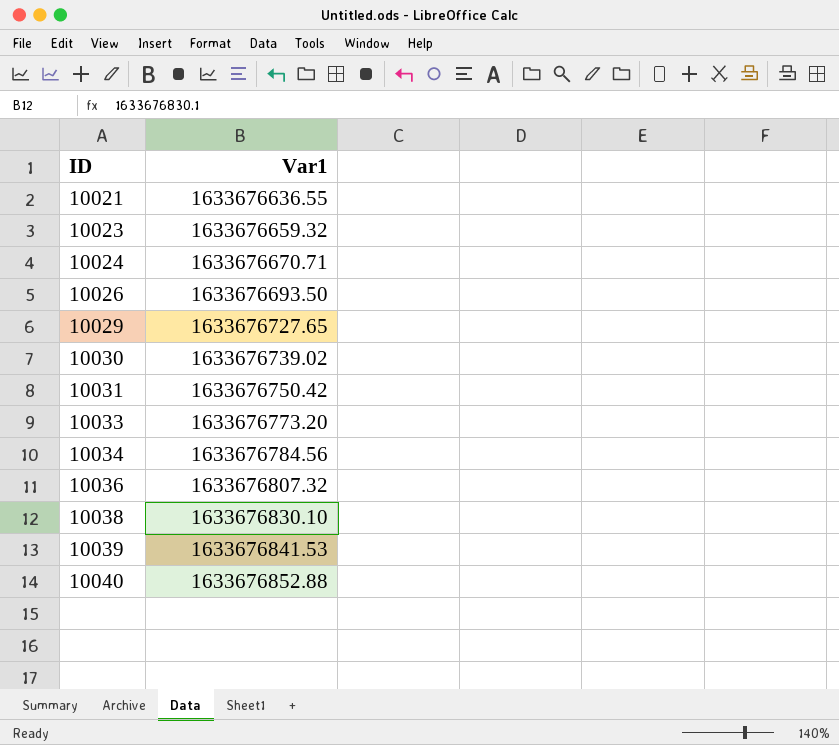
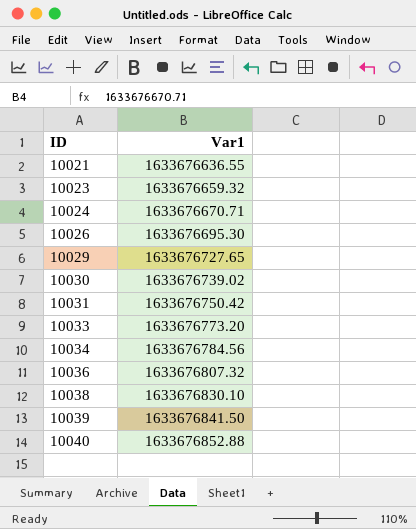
10026 | Var1: 1633676693.50 -> 1633676695.30
10039 | Var1: 1633676841.53 -> 1633676841.50

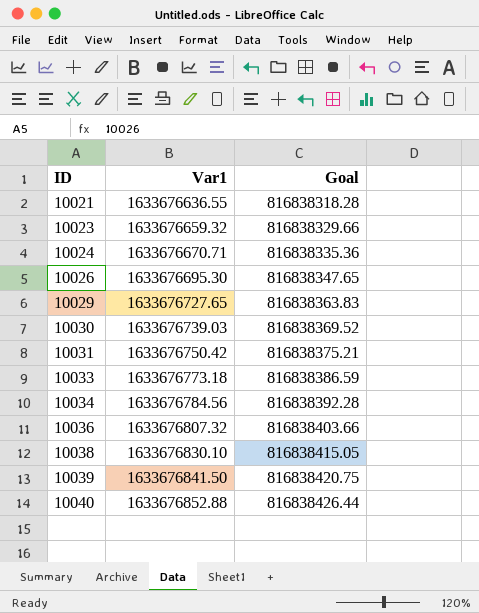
column Goal | formula: none -> [Var1] * 0.5
10030 | Var1: 1633676739.02 -> 1633676739.03
10033 | Var1: 1633676773.20 -> 1633676773.18

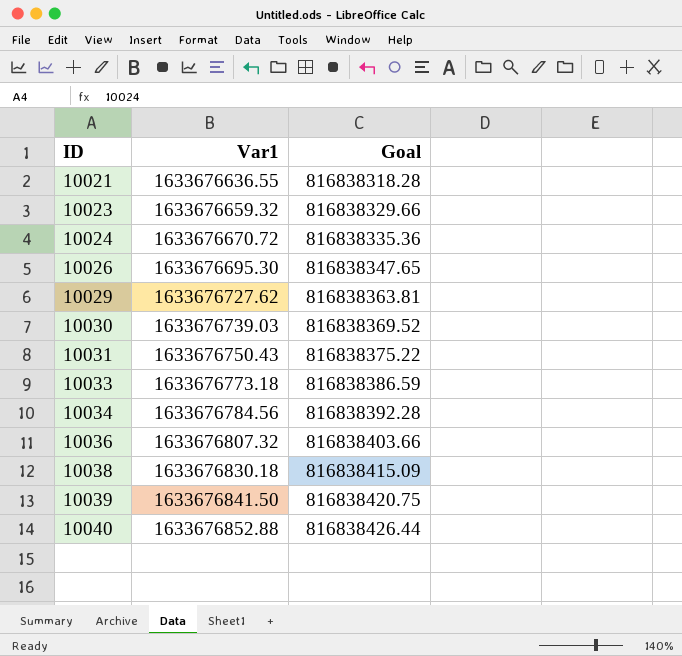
10024 | Var1: 1633676670.71 -> 1633676670.72
10029 | Var1: 1633676727.65 -> 1633676727.62
10029 | Goal: 816838363.83 -> 816838363.81
10031 | Var1: 1633676750.42 -> 1633676750.43
10031 | Goal: 816838375.21 -> 816838375.22
10038 | Var1: 1633676830.10 -> 1633676830.18
10038 | Goal: 816838415.05 -> 816838415.09

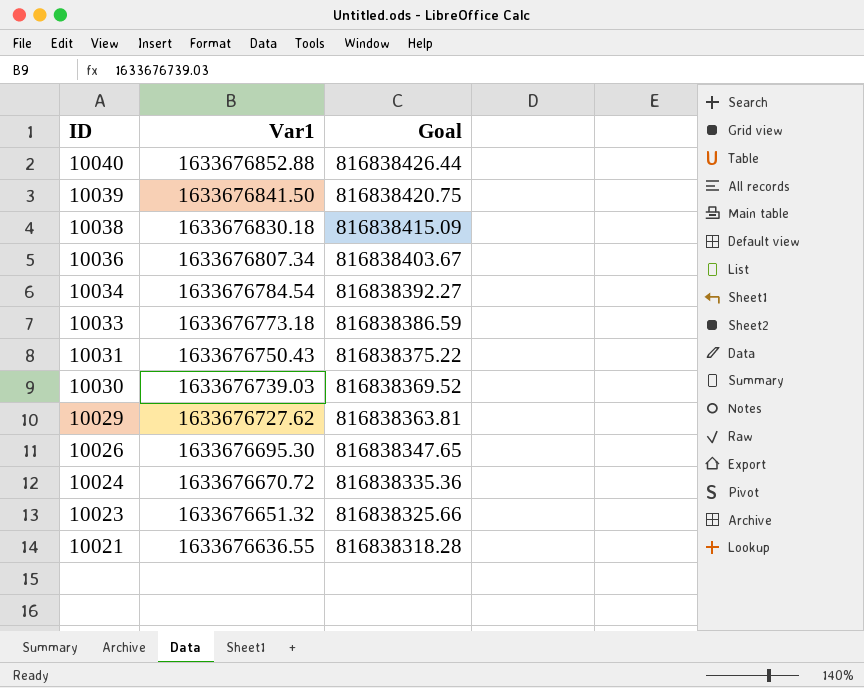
row order: ID ascending -> ID descending
10036 | Var1: 1633676807.32 -> 1633676807.34
10036 | Goal: 816838403.66 -> 816838403.67
10034 | Var1: 1633676784.56 -> 1633676784.54
10034 | Goal: 816838392.28 -> 816838392.27
10023 | Var1: 1633676659.32 -> 1633676651.32
10023 | Goal: 816838329.66 -> 816838325.66

